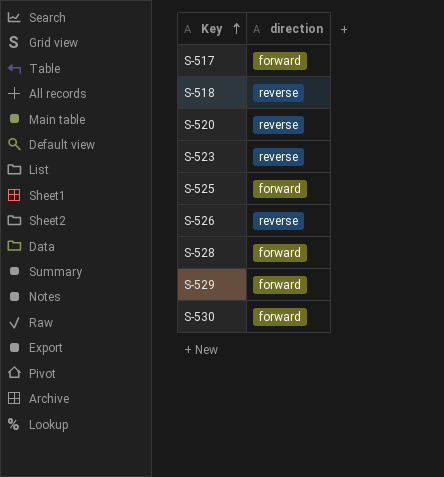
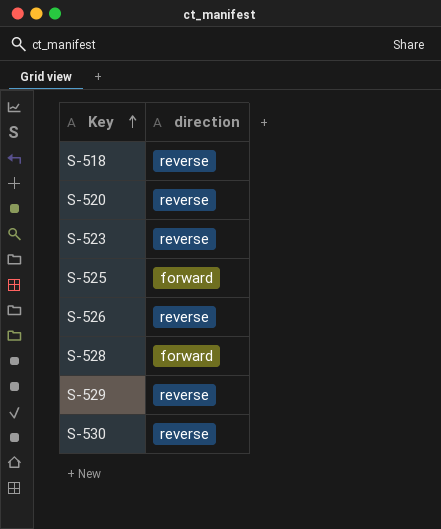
row S-517: forward -> none
S-529 | direction: forward -> reverse
S-530 | direction: forward -> reverse

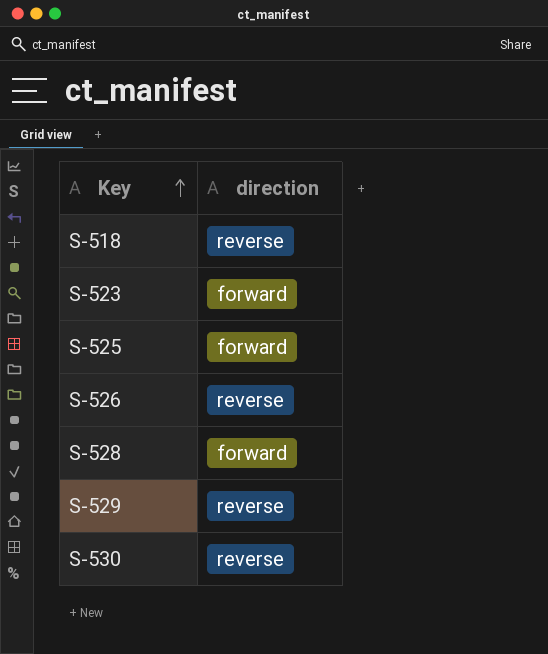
row S-520: reverse -> none
S-523 | direction: reverse -> forward

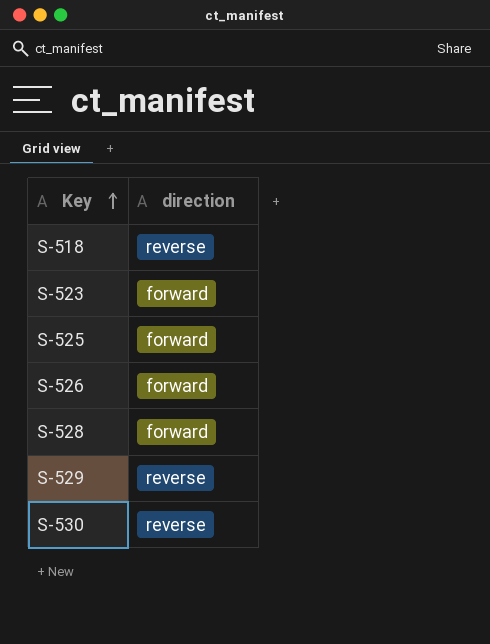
S-526 | direction: reverse -> forward

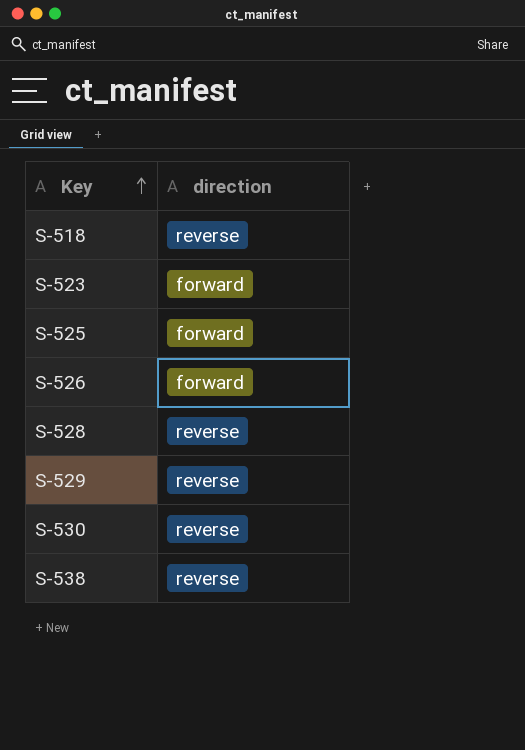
S-528 | direction: forward -> reverse
row S-538: none -> reverse

